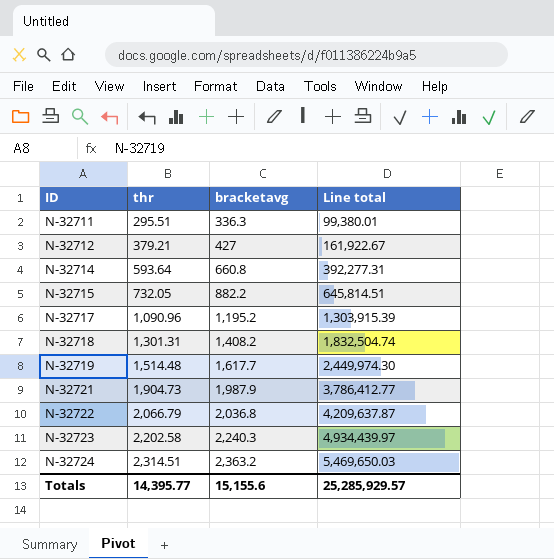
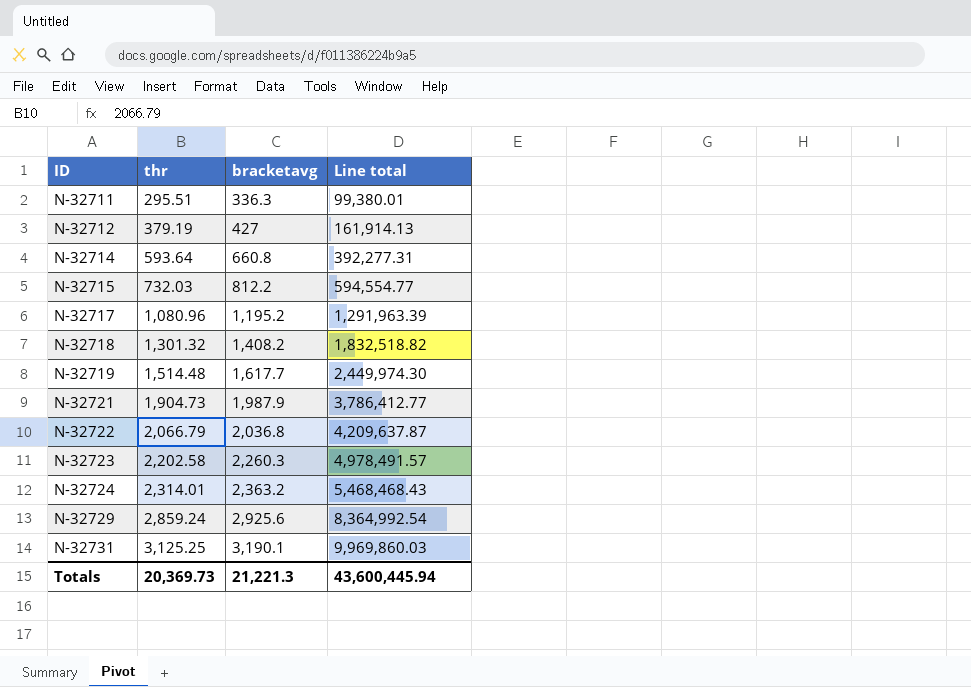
N-32712 | thr: 379.21 -> 379.19
N-32712 | Line total: 161,922.67 -> 161,914.13
N-32715 | thr: 732.05 -> 732.03
N-32715 | bracketavg: 882.2 -> 812.2
N-32715 | Line total: 645,814.51 -> 594,554.77
N-32717 | thr: 1,090.96 -> 1,080.96
N-32717 | Line total: 1,303,915.39 -> 1,291,963.39
N-32718 | thr: 1,301.31 -> 1,301.32
N-32718 | Line total: 1,832,504.74 -> 1,832,518.82
N-32723 | bracketavg: 2,240.3 -> 2,260.3
N-32723 | Line total: 4,934,439.97 -> 4,978,491.57
N-32724 | thr: 2,314.51 -> 2,314.01
N-32724 | Line total: 5,469,650.03 -> 5,468,468.43
row N-32729: none -> 2,859.24 | 2,925.6 | 8,364,992.54
row N-32731: none -> 3,125.25 | 3,190.1 | 9,969,860.03
Totals | thr: 14,395.77 -> 20,369.73
Totals | bracketavg: 15,155.6 -> 21,221.3
Totals | Line total: 25,285,929.57 -> 43,600,445.94

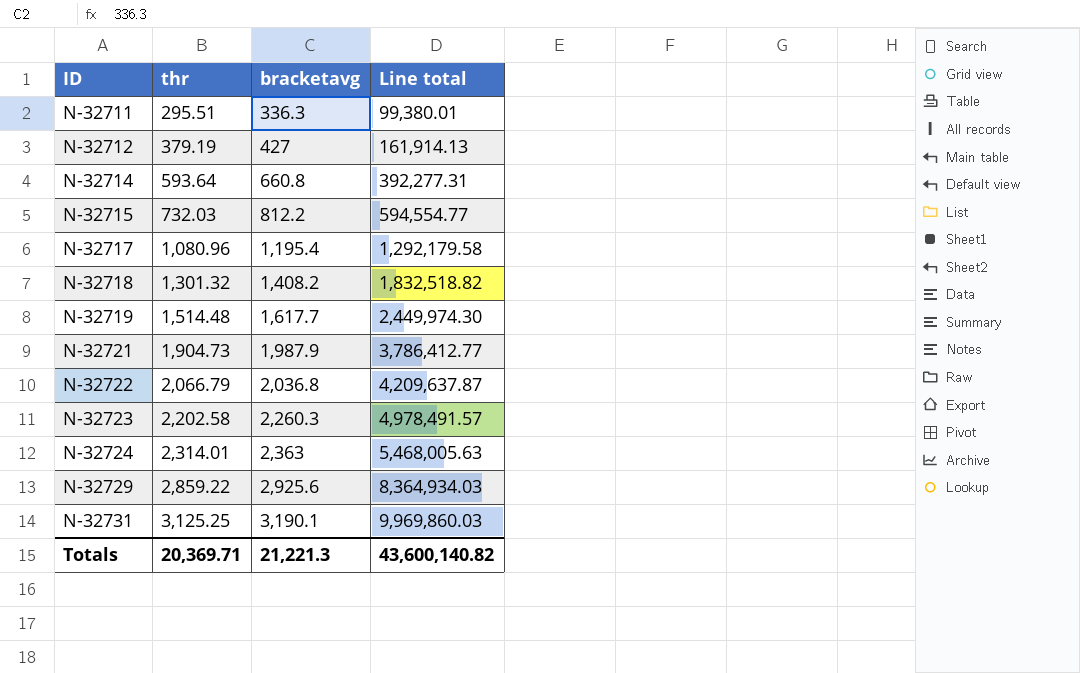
N-32717 | bracketavg: 1,195.2 -> 1,195.4
N-32717 | Line total: 1,291,963.39 -> 1,292,179.58
N-32724 | bracketavg: 2,363.2 -> 2,363
N-32724 | Line total: 5,468,468.43 -> 5,468,005.63
N-32729 | thr: 2,859.24 -> 2,859.22
N-32729 | Line total: 8,364,992.54 -> 8,364,934.03
Totals | thr: 20,369.73 -> 20,369.71
Totals | Line total: 43,600,445.94 -> 43,600,140.82

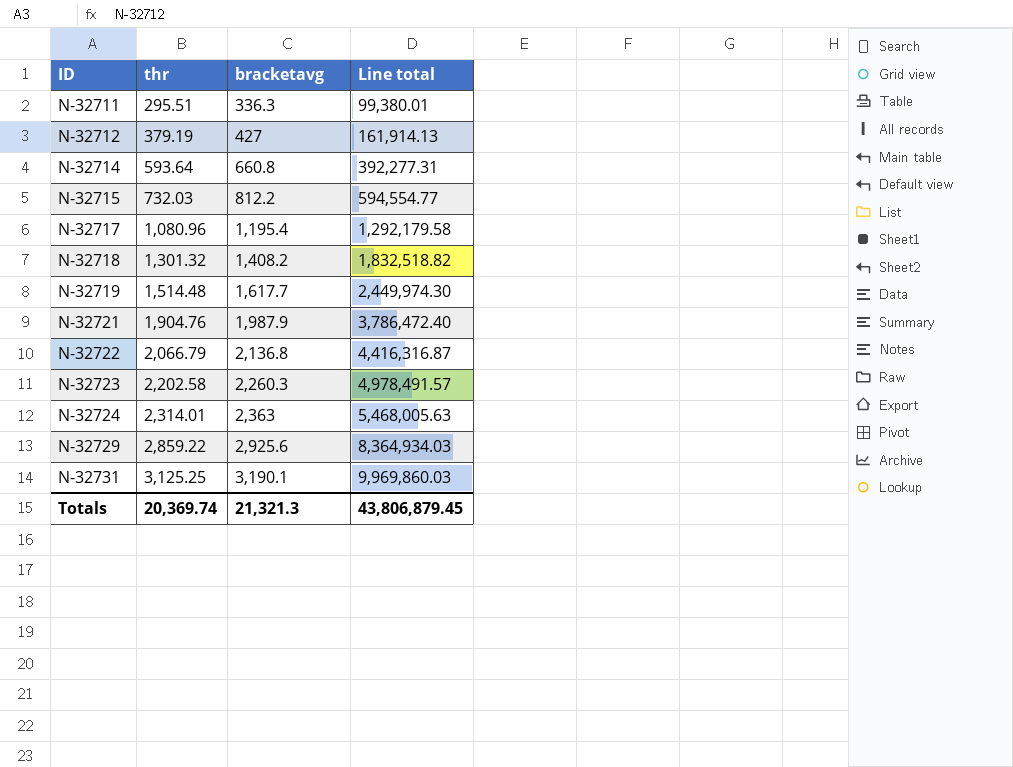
N-32721 | thr: 1,904.73 -> 1,904.76
N-32721 | Line total: 3,786,412.77 -> 3,786,472.40
N-32722 | bracketavg: 2,036.8 -> 2,136.8
N-32722 | Line total: 4,209,637.87 -> 4,416,316.87
Totals | thr: 20,369.71 -> 20,369.74
Totals | bracketavg: 21,221.3 -> 21,321.3
Totals | Line total: 43,600,140.82 -> 43,806,879.45

